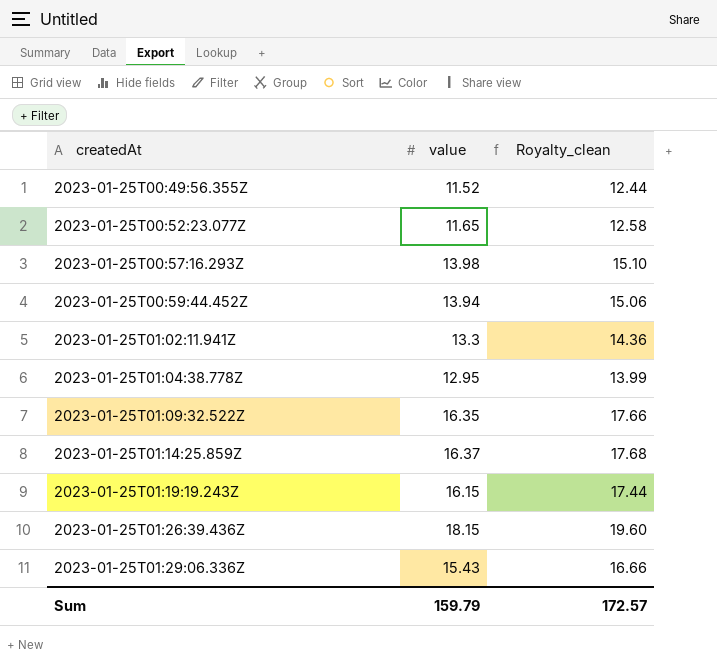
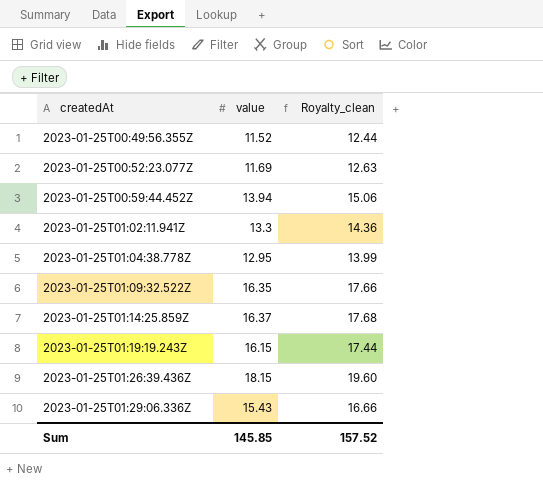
row 2023-01-25T00:57:16.293Z: 13.98 | 15.10 -> none
2023-01-25T00:52:23.077Z | value: 11.65 -> 11.69
2023-01-25T00:52:23.077Z | Royalty_clean: 12.58 -> 12.63
Sum | value: 159.79 -> 145.85
Sum | Royalty_clean: 172.57 -> 157.52

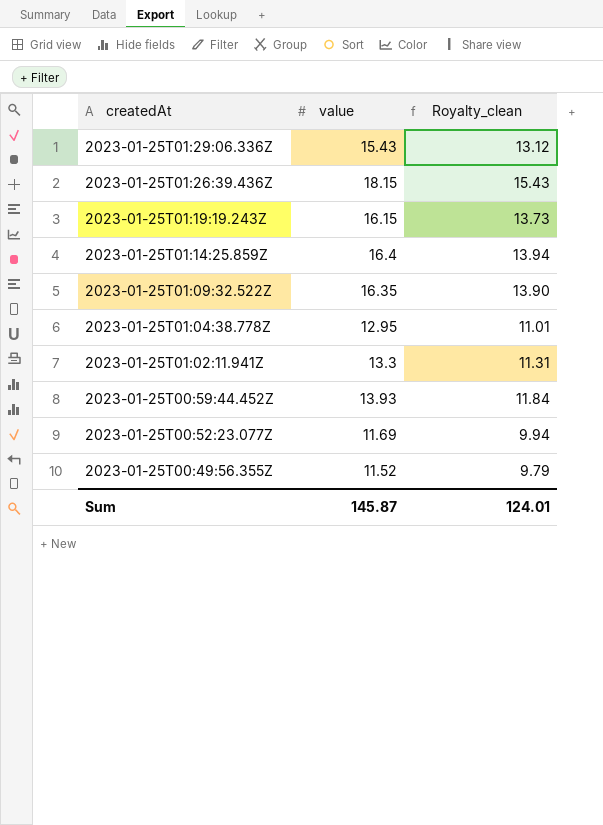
row order: createdAt ascending -> createdAt descending
column Royalty_clean | formula: [value] * 1.08 -> [value] * 0.85
2023-01-25T01:14:25.859Z | value: 16.37 -> 16.4
2023-01-25T00:59:44.452Z | value: 13.94 -> 13.93
Sum | value: 145.85 -> 145.87
Sum | Royalty_clean: 157.52 -> 124.01

